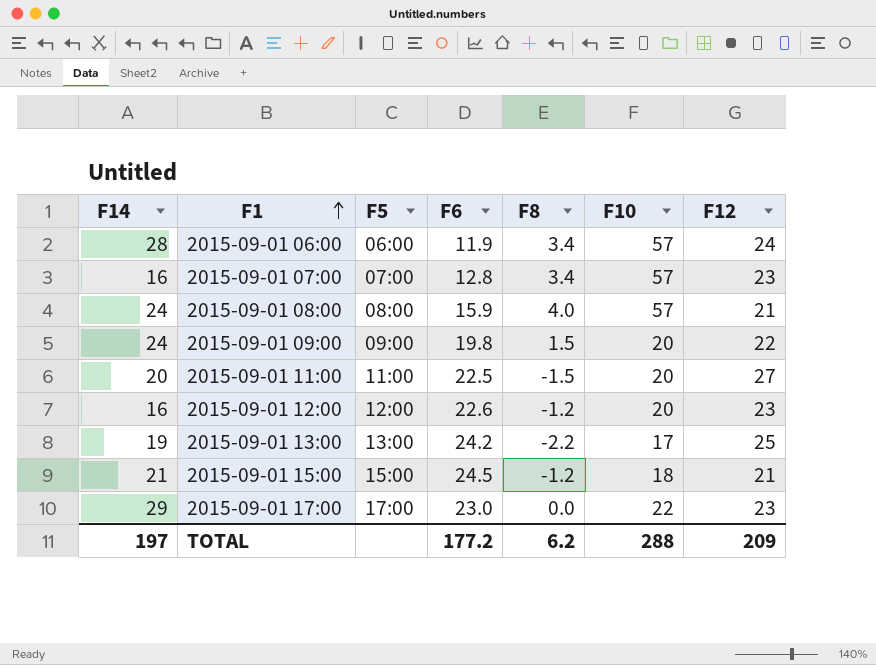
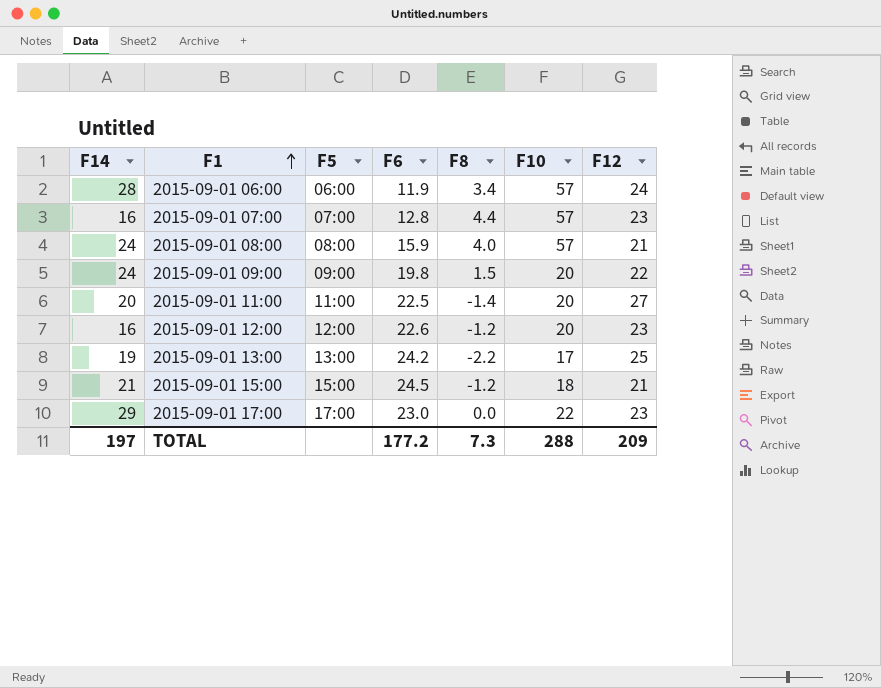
2015-09-01 07:00 | F8: 3.4 -> 4.4
2015-09-01 11:00 | F8: -1.5 -> -1.4
TOTAL | F8: 6.2 -> 7.3

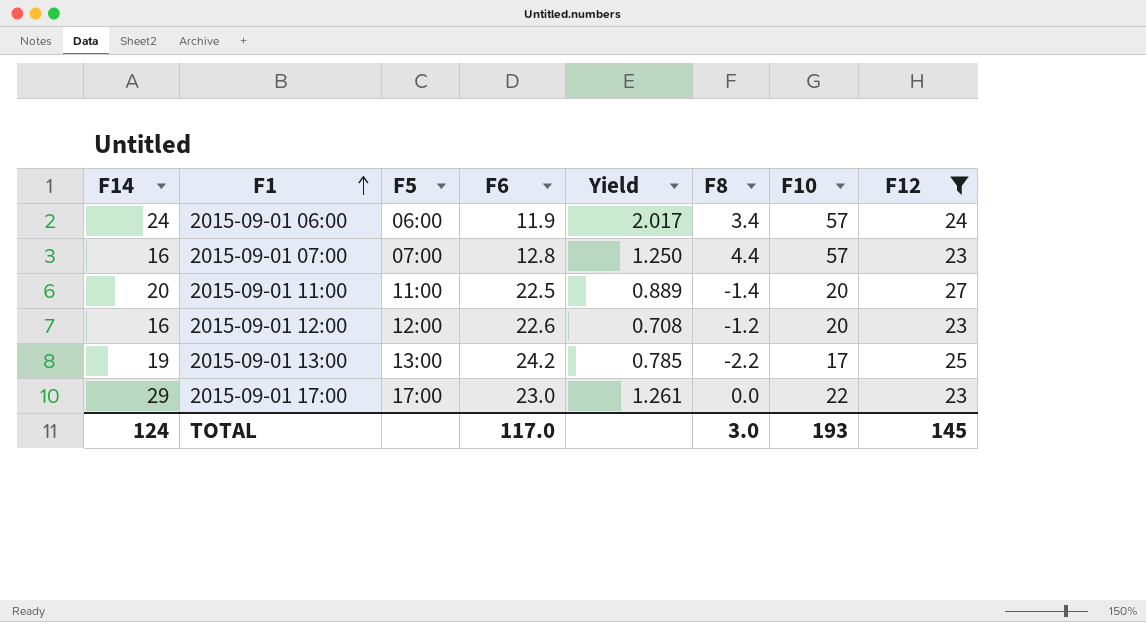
filter: none -> F12 >= 23
column Yield | formula: none -> [F14] / [F6]
2015-09-01 06:00 | F14: 28 -> 24
TOTAL | F14: 197 -> 124
TOTAL | F6: 177.2 -> 117.0
TOTAL | F8: 7.3 -> 3.0
TOTAL | F10: 288 -> 193
TOTAL | F12: 209 -> 145

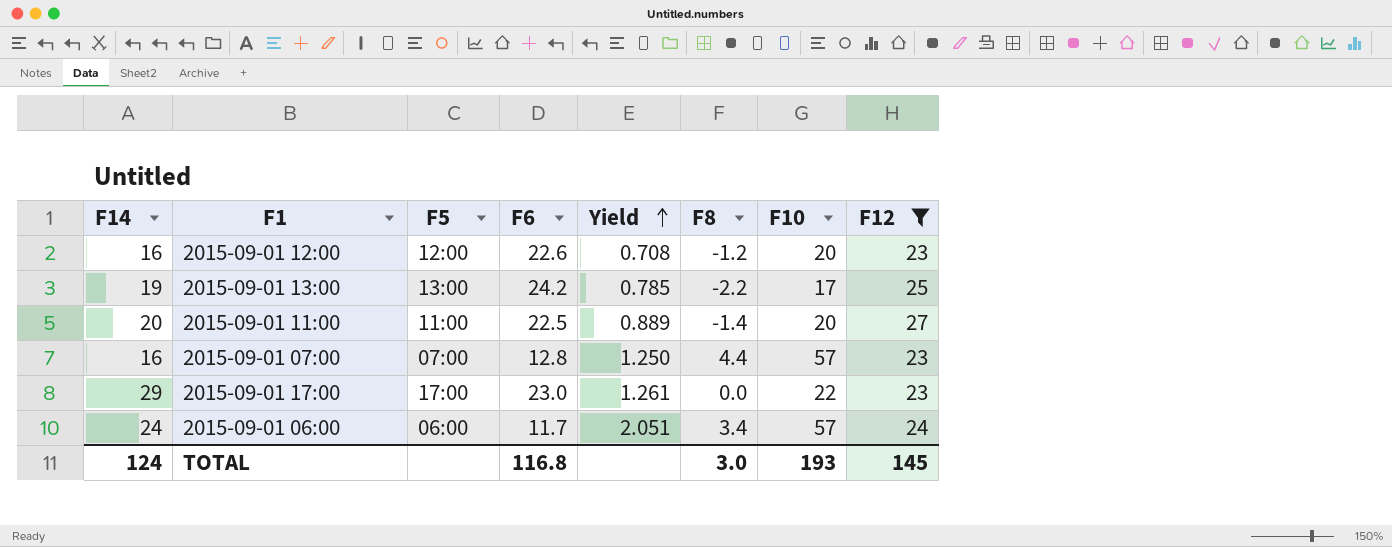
row order: F1 ascending -> Yield ascending
2015-09-01 06:00 | F6: 11.9 -> 11.7
2015-09-01 06:00 | Yield: 2.017 -> 2.051
TOTAL | F6: 117.0 -> 116.8

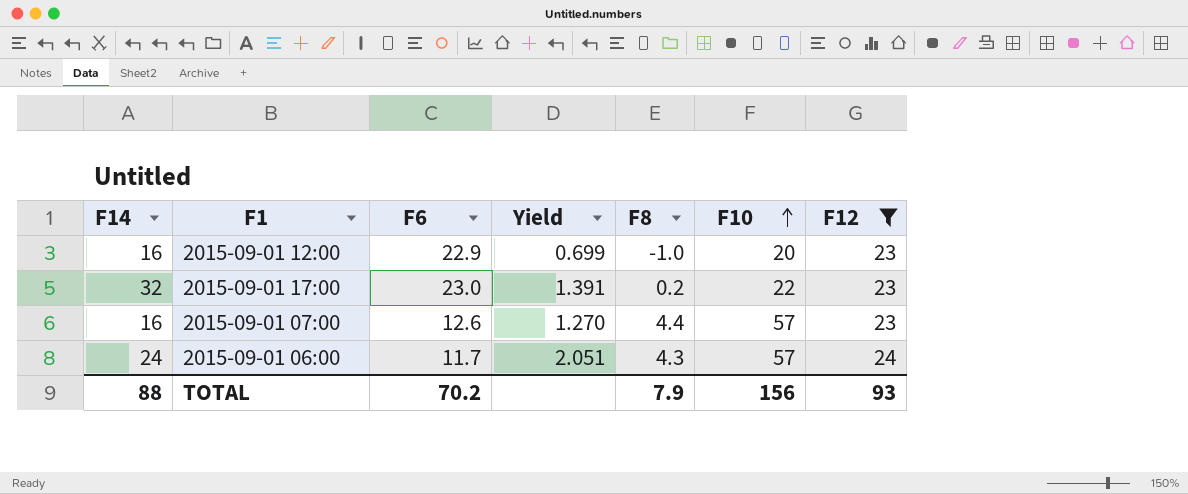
row order: Yield ascending -> F10 ascending
column F5 | position: 3 -> none
row 2015-09-01 13:00: 19 | 13:00 | 24.2 | 0.785 | -2.2 | 17 | 25 -> none
row 2015-09-01 11:00: 20 | 11:00 | 22.5 | 0.889 | -1.4 | 20 | 27 -> none
2015-09-01 12:00 | F6: 22.6 -> 22.9
2015-09-01 12:00 | Yield: 0.708 -> 0.699
2015-09-01 12:00 | F8: -1.2 -> -1.0
2015-09-01 17:00 | F14: 29 -> 32
2015-09-01 17:00 | Yield: 1.261 -> 1.391
2015-09-01 17:00 | F8: 0.0 -> 0.2
2015-09-01 07:00 | F6: 12.8 -> 12.6
2015-09-01 07:00 | Yield: 1.250 -> 1.270
2015-09-01 06:00 | F8: 3.4 -> 4.3
TOTAL | F14: 124 -> 88
TOTAL | F6: 116.8 -> 70.2
TOTAL | F8: 3.0 -> 7.9
TOTAL | F10: 193 -> 156
TOTAL | F12: 145 -> 93

